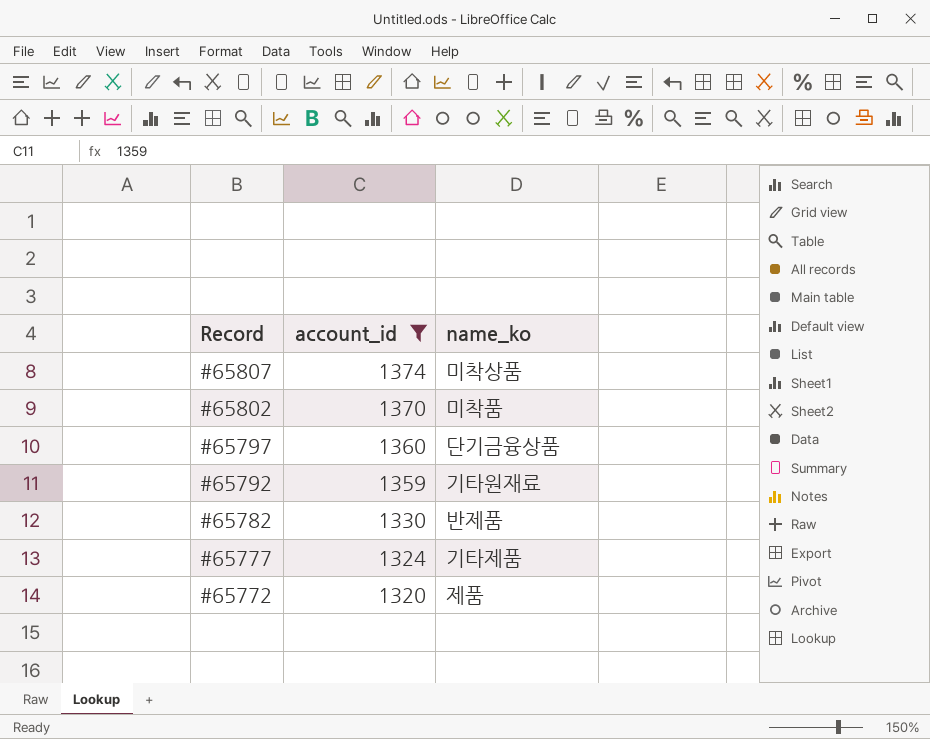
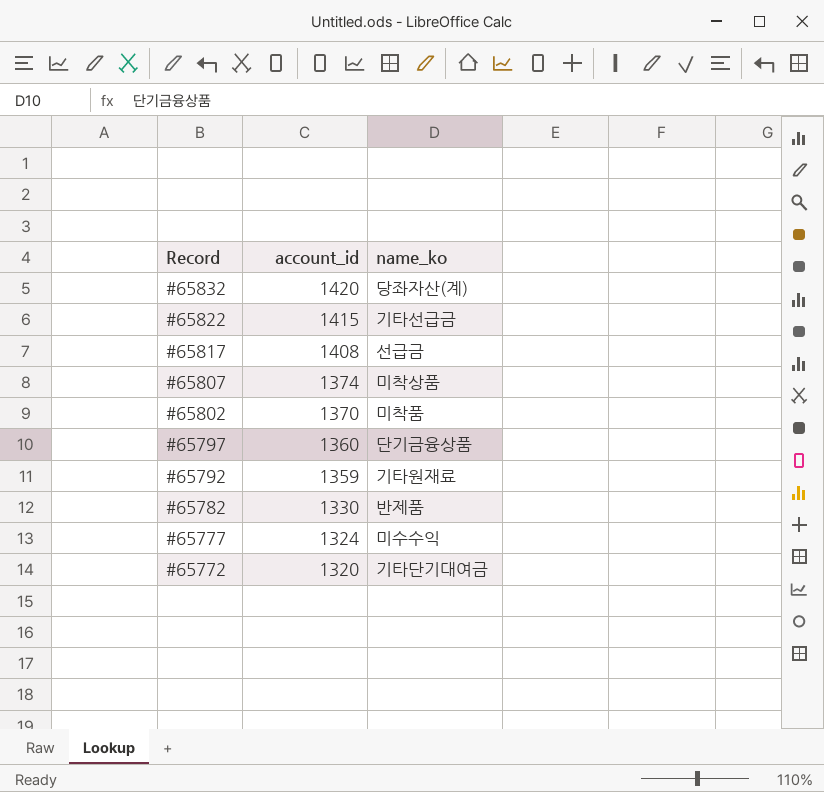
filter: account_id <= 1374 -> none
#65777 | name_ko: 기타제품 -> 미수수익
#65772 | name_ko: 제품 -> 기타단기대여금

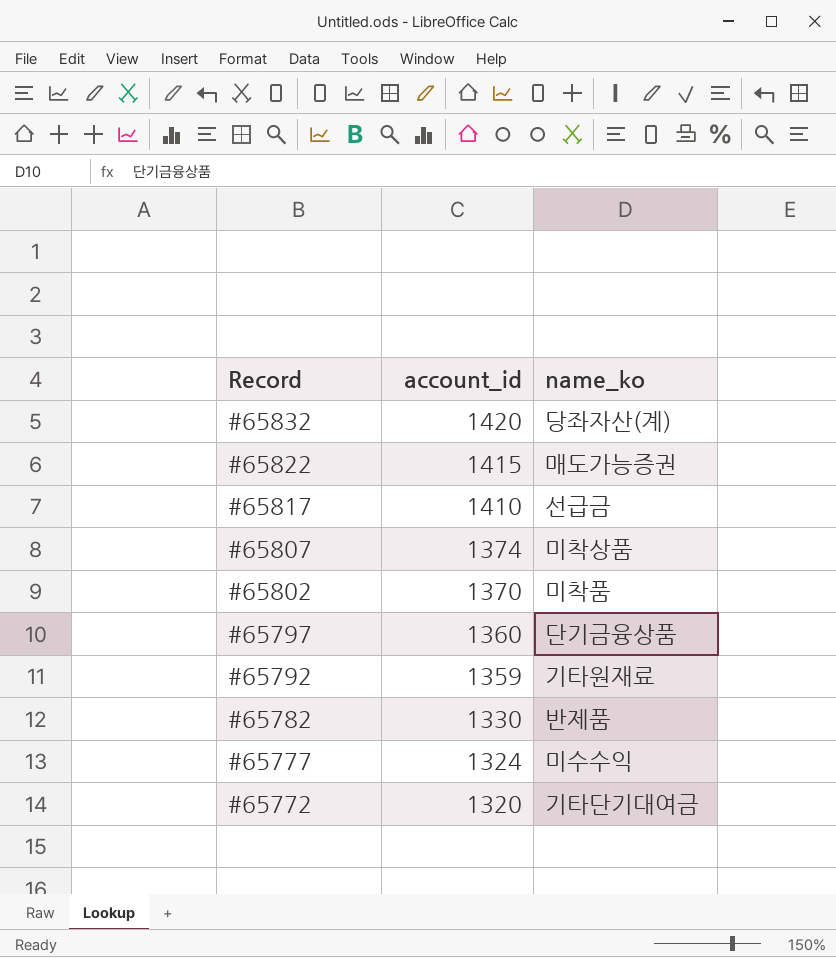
#65822 | name_ko: 기타선급금 -> 매도가능증권
#65817 | account_id: 1408 -> 1410

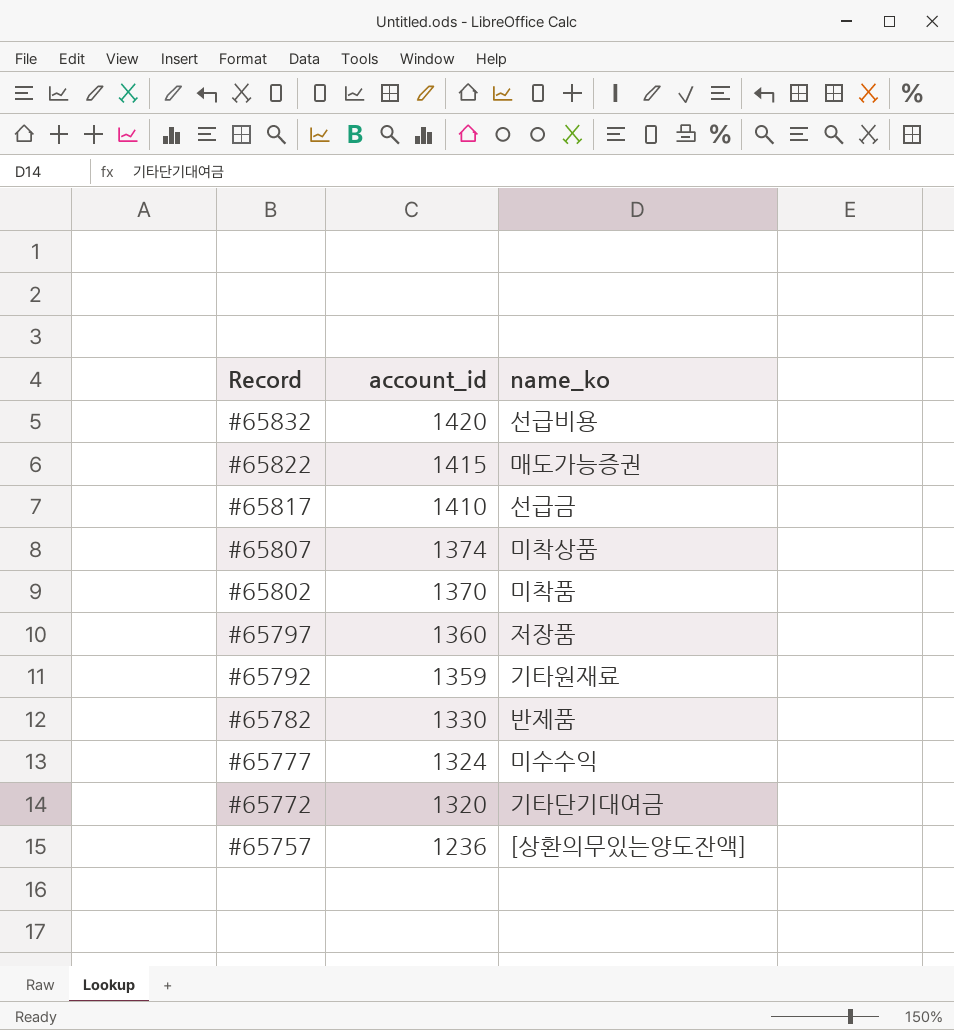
#65832 | name_ko: 당좌자산(계) -> 선급비용
#65797 | name_ko: 단기금융상품 -> 저장품
row #65757: none -> 1236 | [상환의무있는양도잔액]

